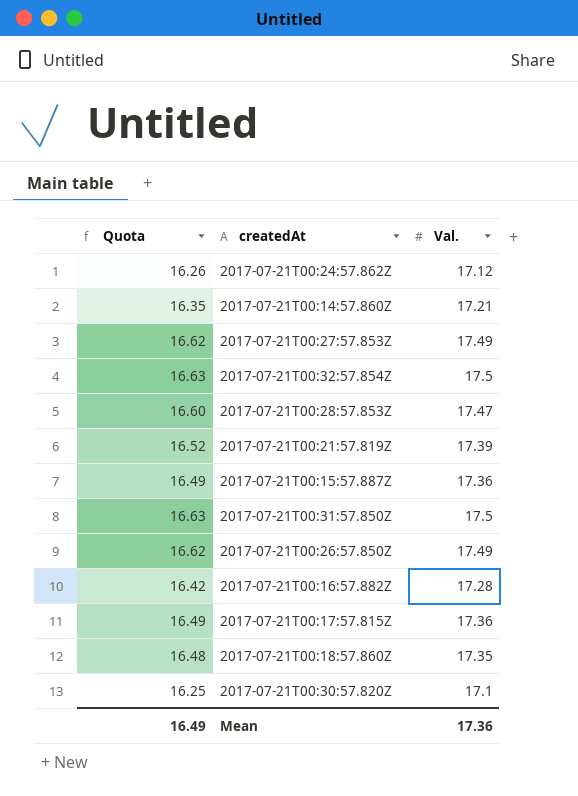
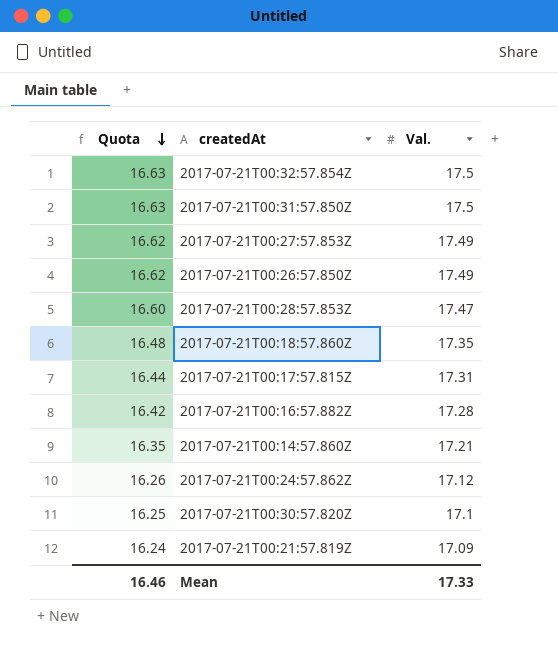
row order: none -> Quota descending
row 2017-07-21T00:15:57.887Z: 16.49 | 17.36 -> none
2017-07-21T00:17:57.815Z | Quota: 16.49 -> 16.44
2017-07-21T00:17:57.815Z | Val.: 17.36 -> 17.31
2017-07-21T00:21:57.819Z | Quota: 16.52 -> 16.24
2017-07-21T00:21:57.819Z | Val.: 17.39 -> 17.09
Mean | Quota: 16.49 -> 16.46
Mean | Val.: 17.36 -> 17.33

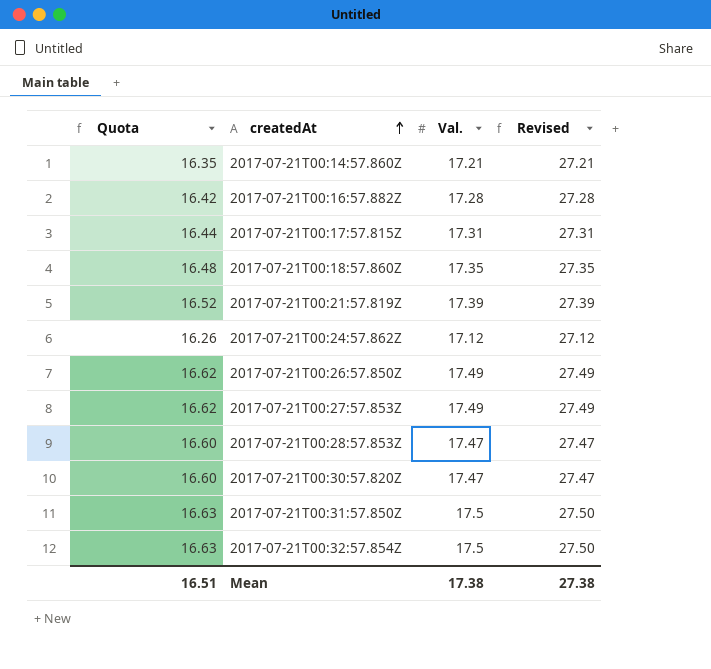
row order: Quota descending -> createdAt ascending
column Revised | formula: none -> [Val.] + 10
2017-07-21T00:21:57.819Z | Quota: 16.24 -> 16.52
2017-07-21T00:21:57.819Z | Val.: 17.09 -> 17.39
2017-07-21T00:30:57.820Z | Quota: 16.25 -> 16.60
2017-07-21T00:30:57.820Z | Val.: 17.1 -> 17.47
Mean | Quota: 16.46 -> 16.51
Mean | Val.: 17.33 -> 17.38

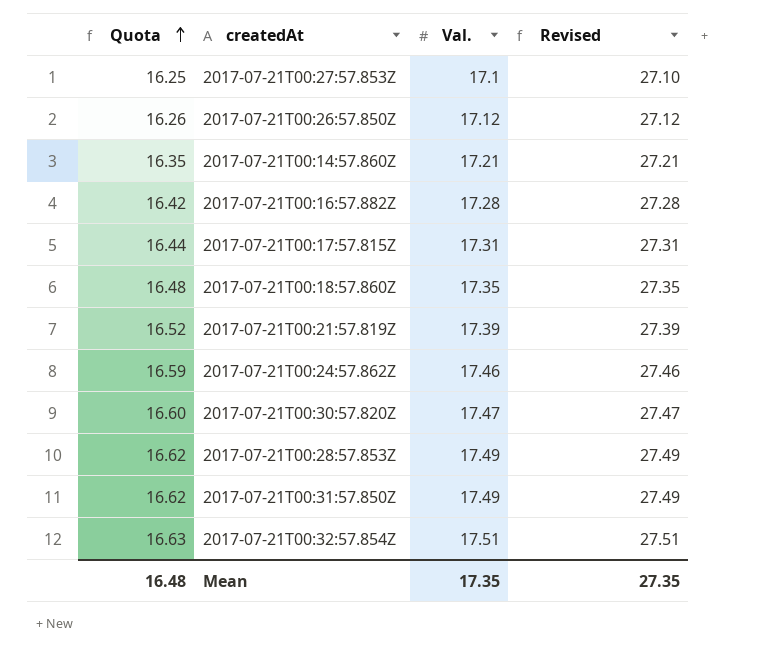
row order: createdAt ascending -> Quota ascending
2017-07-21T00:27:57.853Z | Quota: 16.62 -> 16.25
2017-07-21T00:27:57.853Z | Val.: 17.49 -> 17.1
2017-07-21T00:27:57.853Z | Revised: 27.49 -> 27.10
2017-07-21T00:26:57.850Z | Quota: 16.62 -> 16.26
2017-07-21T00:26:57.850Z | Val.: 17.49 -> 17.12
2017-07-21T00:26:57.850Z | Revised: 27.49 -> 27.12
2017-07-21T00:24:57.862Z | Quota: 16.26 -> 16.59
2017-07-21T00:24:57.862Z | Val.: 17.12 -> 17.46
2017-07-21T00:24:57.862Z | Revised: 27.12 -> 27.46
2017-07-21T00:28:57.853Z | Quota: 16.60 -> 16.62
2017-07-21T00:28:57.853Z | Val.: 17.47 -> 17.49
2017-07-21T00:28:57.853Z | Revised: 27.47 -> 27.49
2017-07-21T00:31:57.850Z | Quota: 16.63 -> 16.62
2017-07-21T00:31:57.850Z | Val.: 17.5 -> 17.49
2017-07-21T00:31:57.850Z | Revised: 27.50 -> 27.49
2017-07-21T00:32:57.854Z | Val.: 17.5 -> 17.51
2017-07-21T00:32:57.854Z | Revised: 27.50 -> 27.51
Mean | Quota: 16.51 -> 16.48
Mean | Val.: 17.38 -> 17.35
Mean | Revised: 27.38 -> 27.35

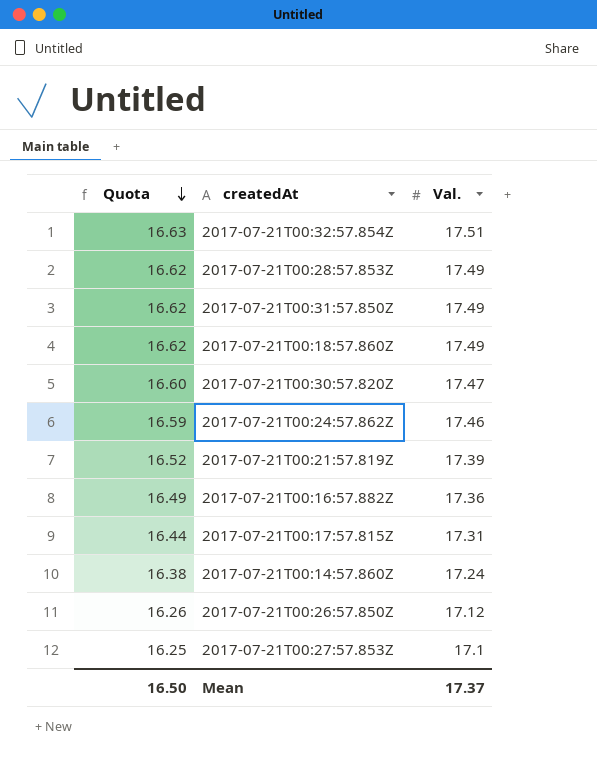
row order: Quota ascending -> Quota descending
column Revised | formula: [Val.] + 10 -> none
2017-07-21T00:18:57.860Z | Quota: 16.48 -> 16.62
2017-07-21T00:18:57.860Z | Val.: 17.35 -> 17.49
2017-07-21T00:16:57.882Z | Quota: 16.42 -> 16.49
2017-07-21T00:16:57.882Z | Val.: 17.28 -> 17.36
2017-07-21T00:14:57.860Z | Quota: 16.35 -> 16.38
2017-07-21T00:14:57.860Z | Val.: 17.21 -> 17.24
Mean | Quota: 16.48 -> 16.50
Mean | Val.: 17.35 -> 17.37

